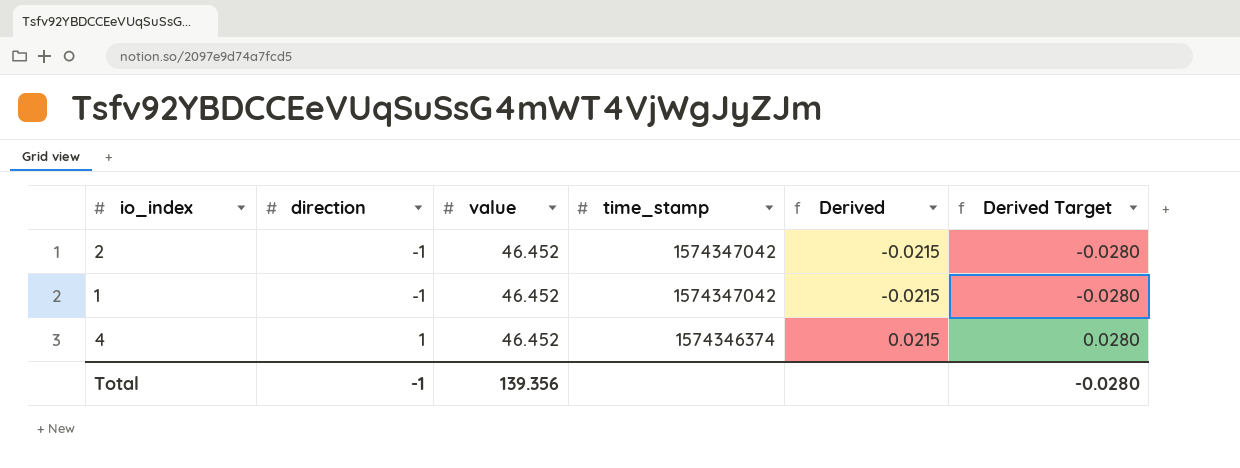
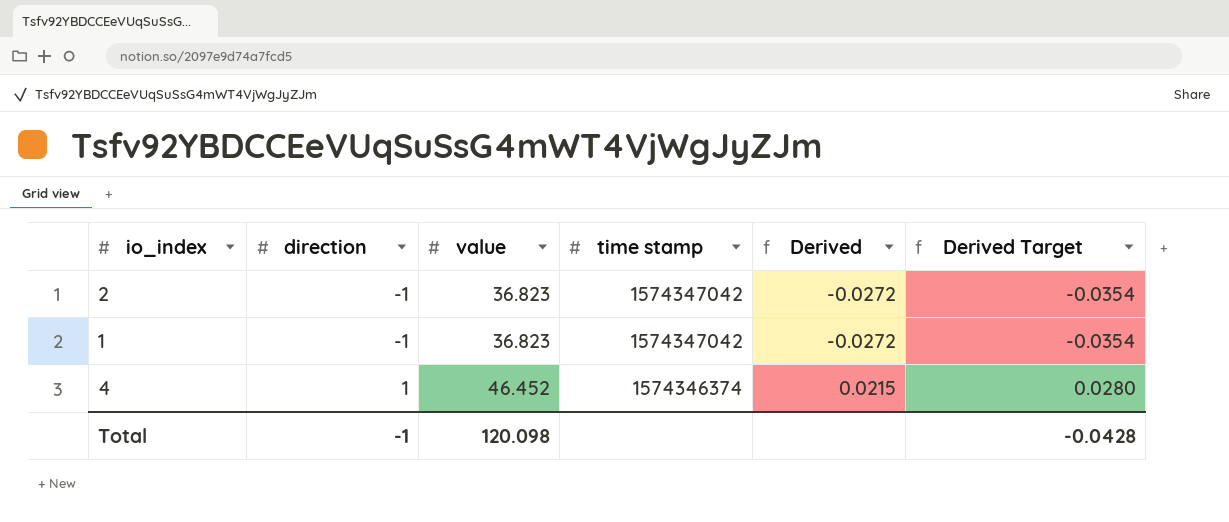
column name: time_stamp -> time stamp
2 | value: 46.452 -> 36.823
2 | Derived: -0.0215 -> -0.0272
2 | Derived Target: -0.0280 -> -0.0354
1 | value: 46.452 -> 36.823
1 | Derived: -0.0215 -> -0.0272
1 | Derived Target: -0.0280 -> -0.0354
Total | value: 139.356 -> 120.098
Total | Derived Target: -0.0280 -> -0.0428

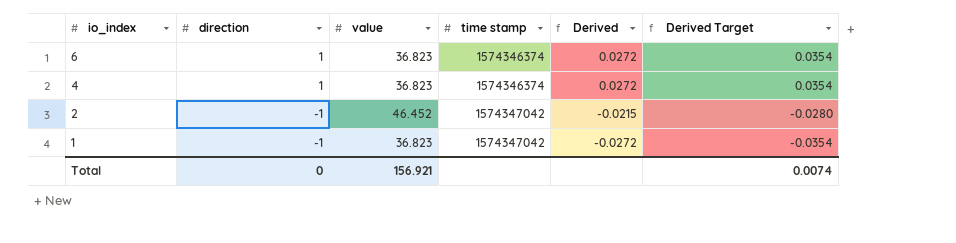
row order: direction ascending -> io_index descending
row 6: none -> 1 | 36.823 | 1574346374 | 0.0272 | 0.0354
4 | value: 46.452 -> 36.823
4 | Derived: 0.0215 -> 0.0272
4 | Derived Target: 0.0280 -> 0.0354
2 | value: 36.823 -> 46.452
2 | Derived: -0.0272 -> -0.0215
2 | Derived Target: -0.0354 -> -0.0280
Total | direction: -1 -> 0
Total | value: 120.098 -> 156.921
Total | Derived Target: -0.0428 -> 0.0074

